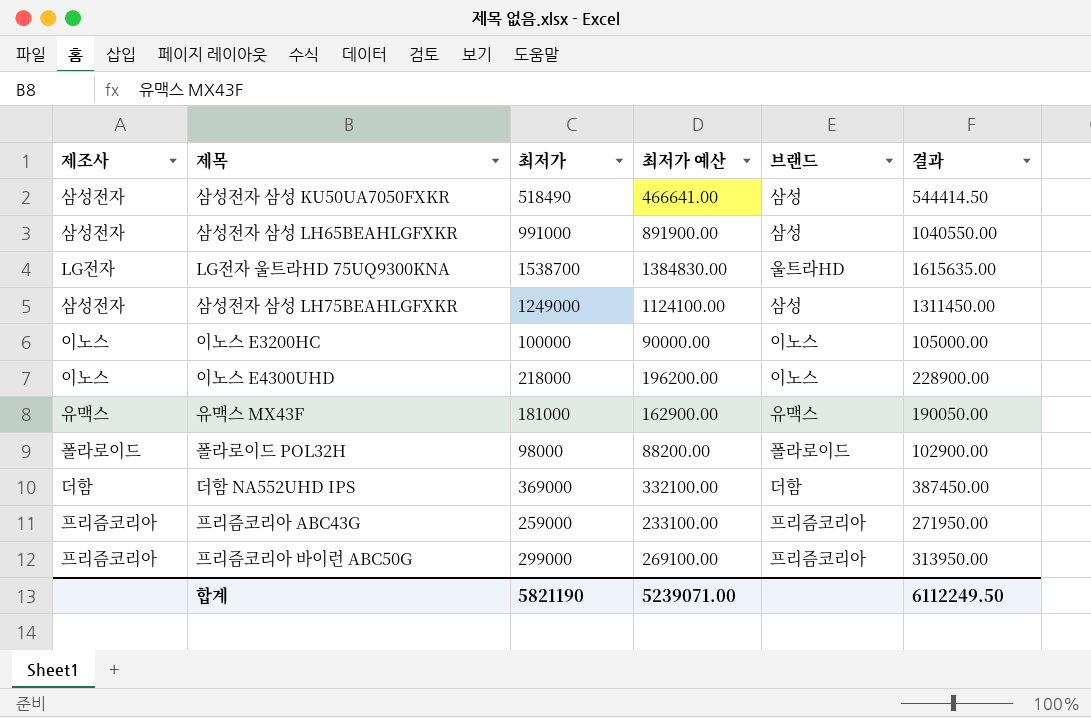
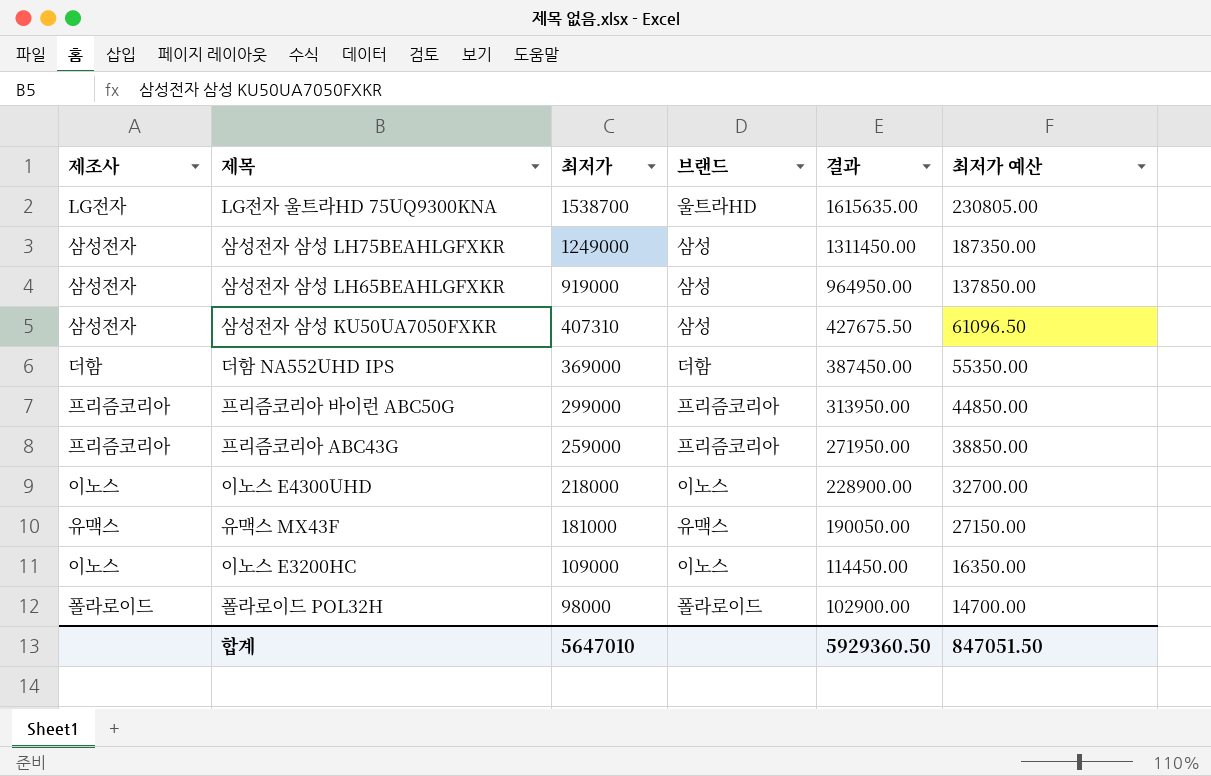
row order: none -> 최저가 descending
column 최저가 예산 | formula: [최저가] * 0.9 -> [최저가] * 0.15
column 최저가 예산 | position: 4 -> 6
삼성전자 삼성 LH65BEAHLGFXKR | 최저가: 991000 -> 919000
삼성전자 삼성 LH65BEAHLGFXKR | 결과: 1040550.00 -> 964950.00
삼성전자 삼성 KU50UA7050FXKR | 최저가: 518490 -> 407310
삼성전자 삼성 KU50UA7050FXKR | 결과: 544414.50 -> 427675.50
이노스 E3200HC | 최저가: 100000 -> 109000
이노스 E3200HC | 결과: 105000.00 -> 114450.00
합계 | 최저가: 5821190 -> 5647010
합계 | 결과: 6112249.50 -> 5929360.50
합계 | 최저가 예산: 5239071.00 -> 847051.50

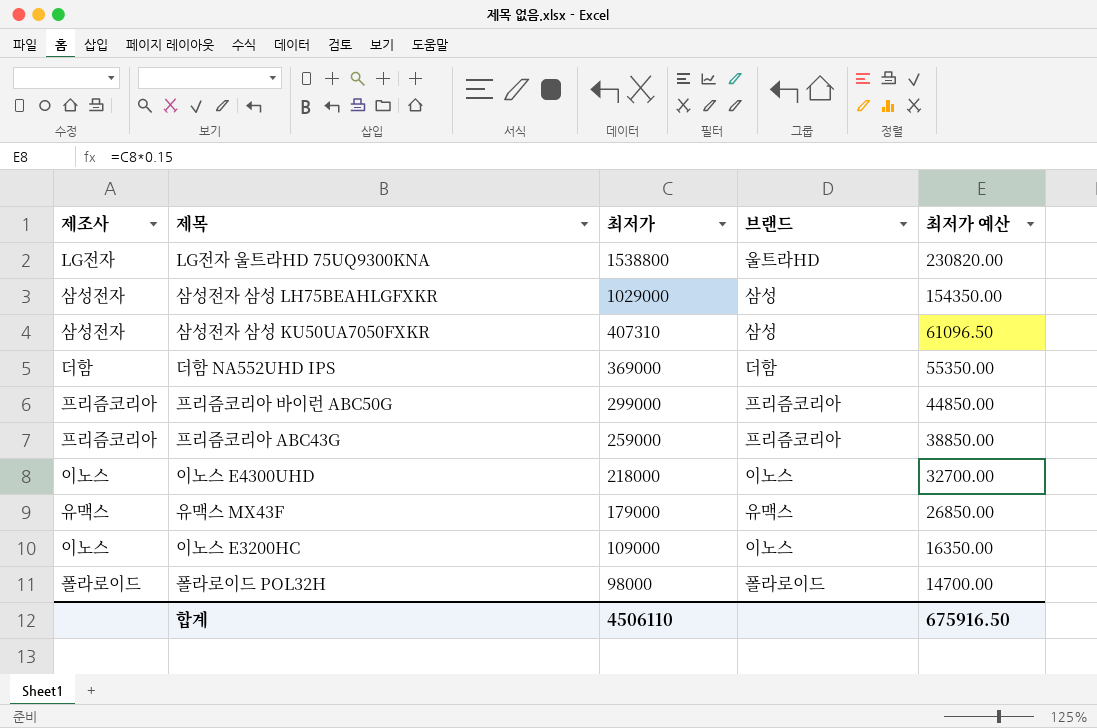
column 결과 | formula: [최저가] * 1.05 -> none
row 삼성전자 삼성 LH65BEAHLGFXKR: 삼성전자 | 919000 | 삼성 | 964950.00 | 137850.00 -> none
LG전자 울트라HD 75UQ9300KNA | 최저가: 1538700 -> 1538800
LG전자 울트라HD 75UQ9300KNA | 최저가 예산: 230805.00 -> 230820.00
삼성전자 삼성 LH75BEAHLGFXKR | 최저가: 1249000 -> 1029000
삼성전자 삼성 LH75BEAHLGFXKR | 최저가 예산: 187350.00 -> 154350.00
유맥스 MX43F | 최저가: 181000 -> 179000
유맥스 MX43F | 최저가 예산: 27150.00 -> 26850.00
합계 | 최저가: 5647010 -> 4506110
합계 | 최저가 예산: 847051.50 -> 675916.50

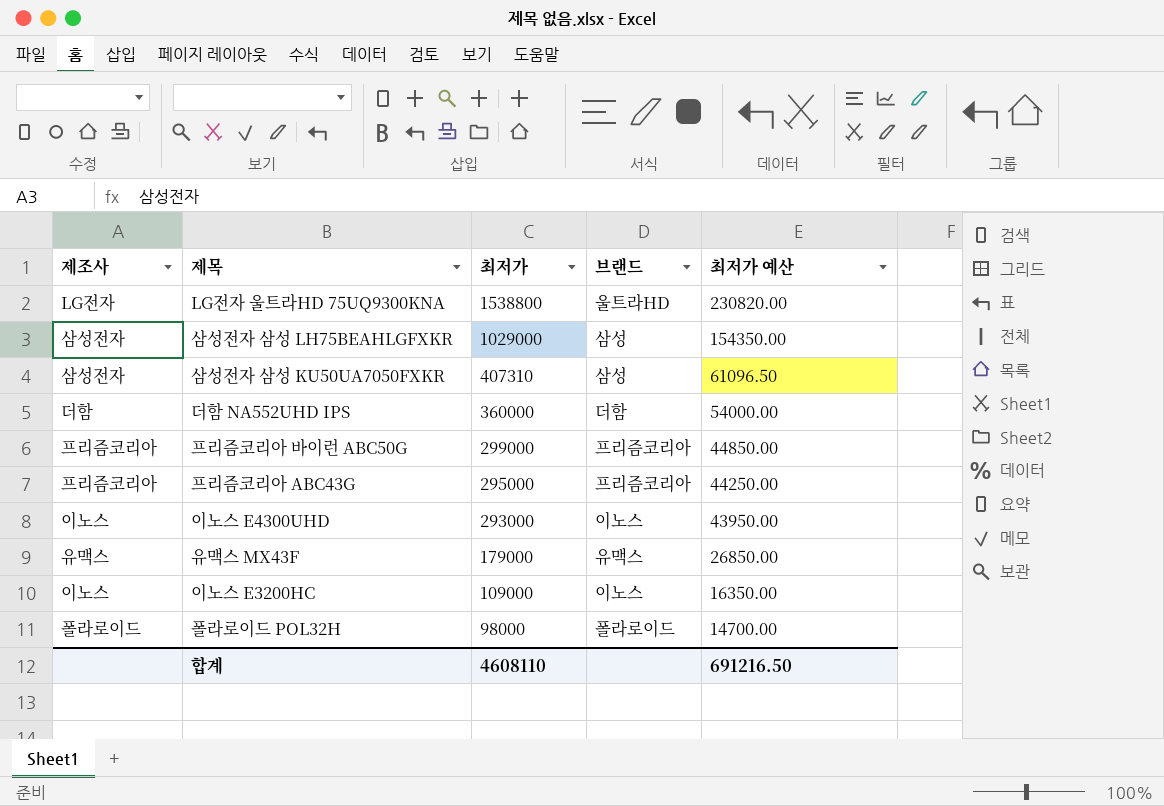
더함 NA552UHD IPS | 최저가: 369000 -> 360000
더함 NA552UHD IPS | 최저가 예산: 55350.00 -> 54000.00
프리즘코리아 ABC43G | 최저가: 259000 -> 295000
프리즘코리아 ABC43G | 최저가 예산: 38850.00 -> 44250.00
이노스 E4300UHD | 최저가: 218000 -> 293000
이노스 E4300UHD | 최저가 예산: 32700.00 -> 43950.00
합계 | 최저가: 4506110 -> 4608110
합계 | 최저가 예산: 675916.50 -> 691216.50

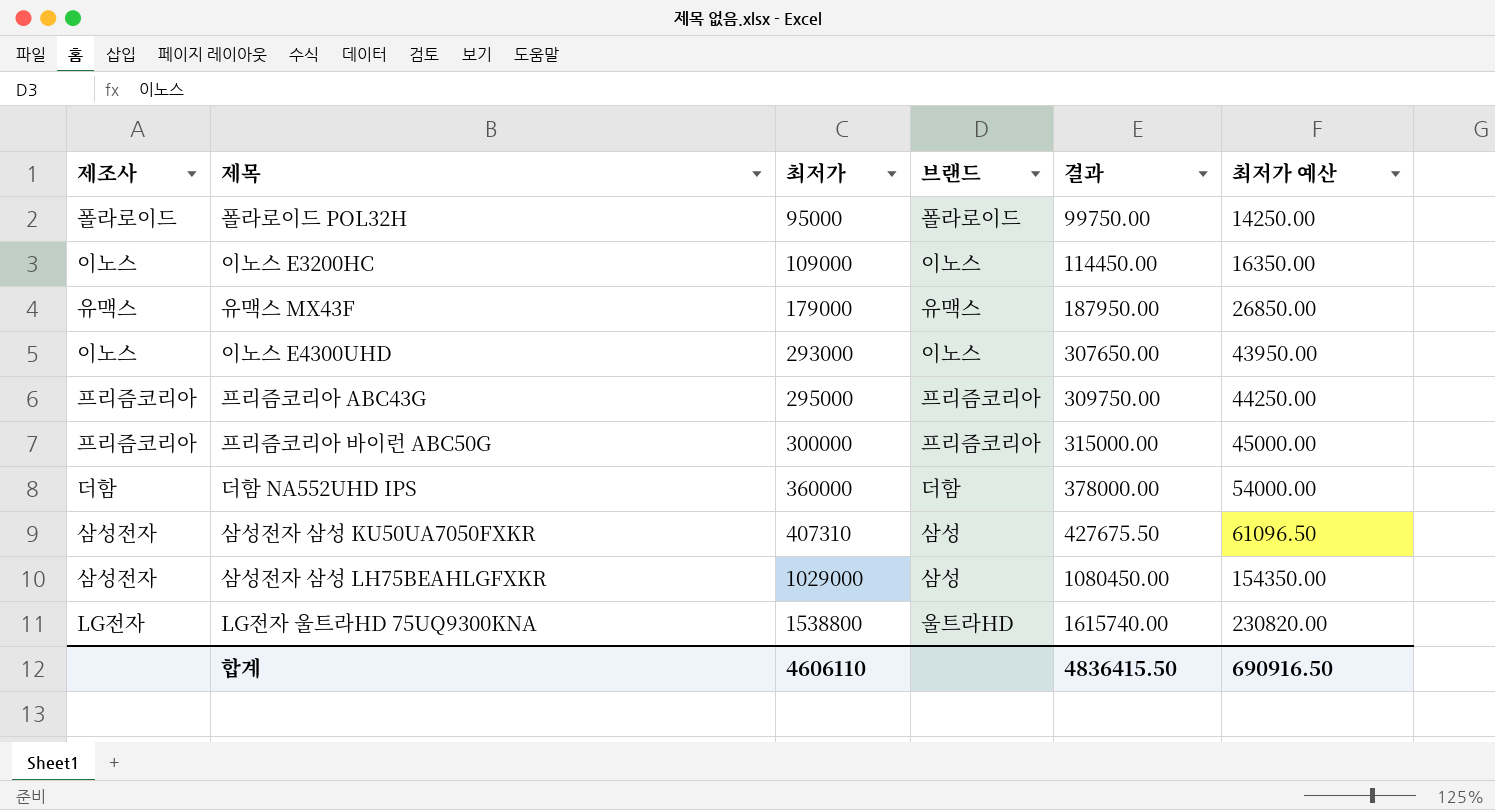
row order: 최저가 descending -> 최저가 ascending
column 결과 | formula: none -> [최저가] * 1.05
폴라로이드 POL32H | 최저가: 98000 -> 95000
폴라로이드 POL32H | 최저가 예산: 14700.00 -> 14250.00
프리즘코리아 바이런 ABC50G | 최저가: 299000 -> 300000
프리즘코리아 바이런 ABC50G | 최저가 예산: 44850.00 -> 45000.00
합계 | 최저가: 4608110 -> 4606110
합계 | 최저가 예산: 691216.50 -> 690916.50

